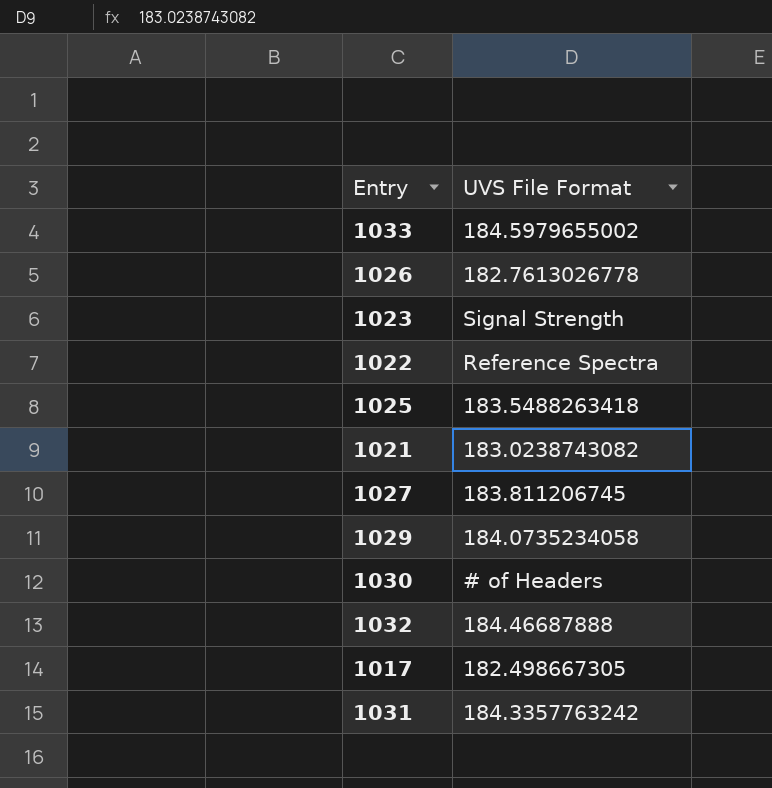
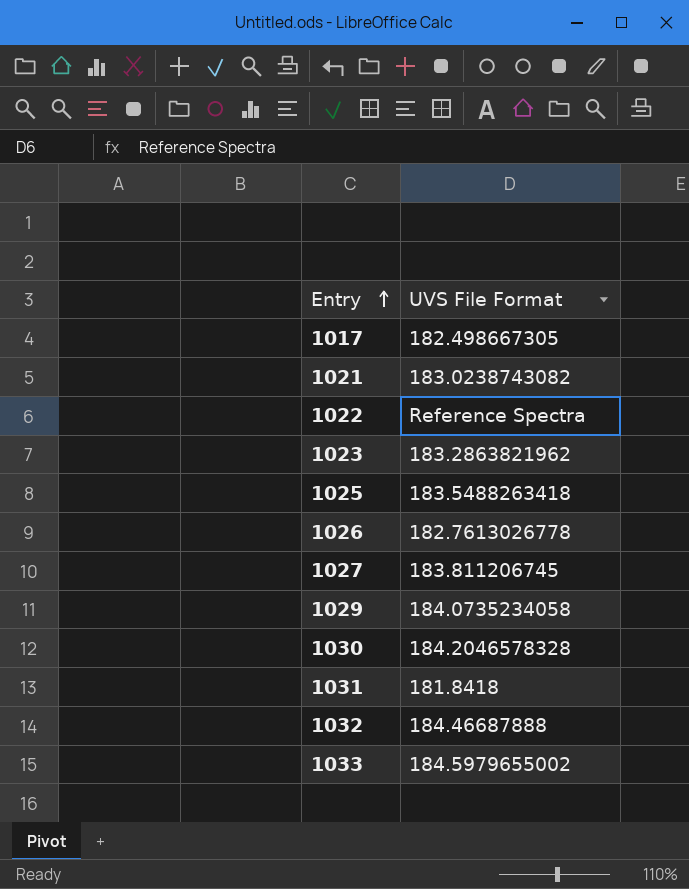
row order: none -> Entry ascending
1023 | UVS File Format: Signal Strength -> 183.2863821962
1030 | UVS File Format: # of Headers -> 184.2046578328
1031 | UVS File Format: 184.3357763242 -> 181.8418

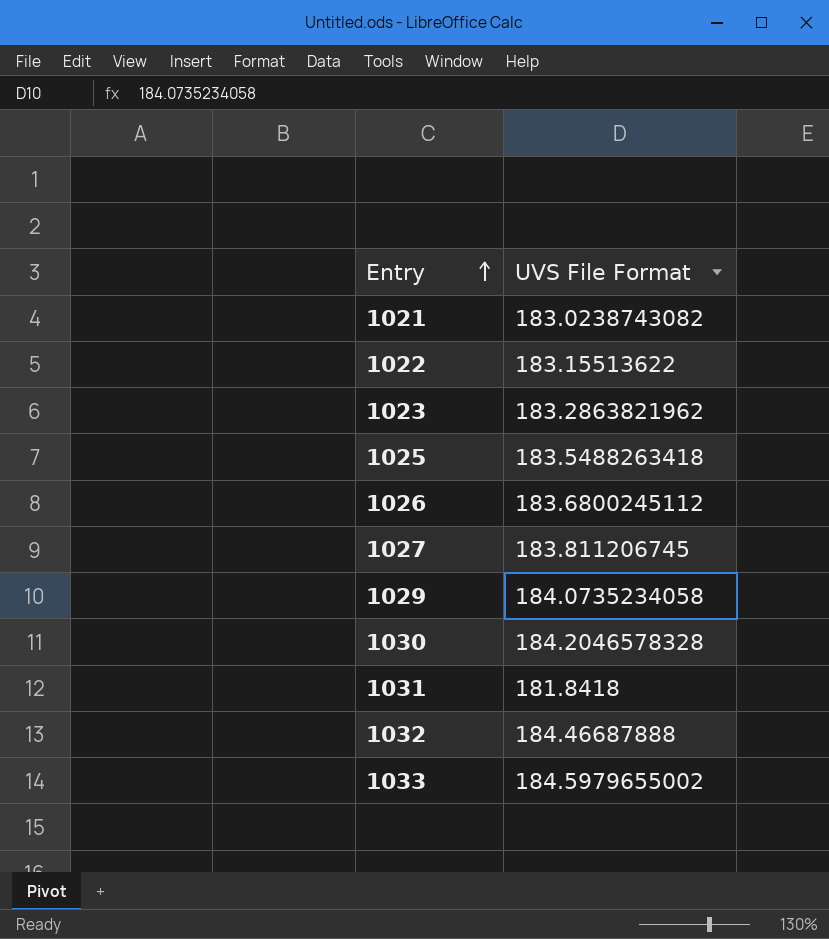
row 1017: 182.498667305 -> none
1022 | UVS File Format: Reference Spectra -> 183.15513622
1026 | UVS File Format: 182.7613026778 -> 183.6800245112

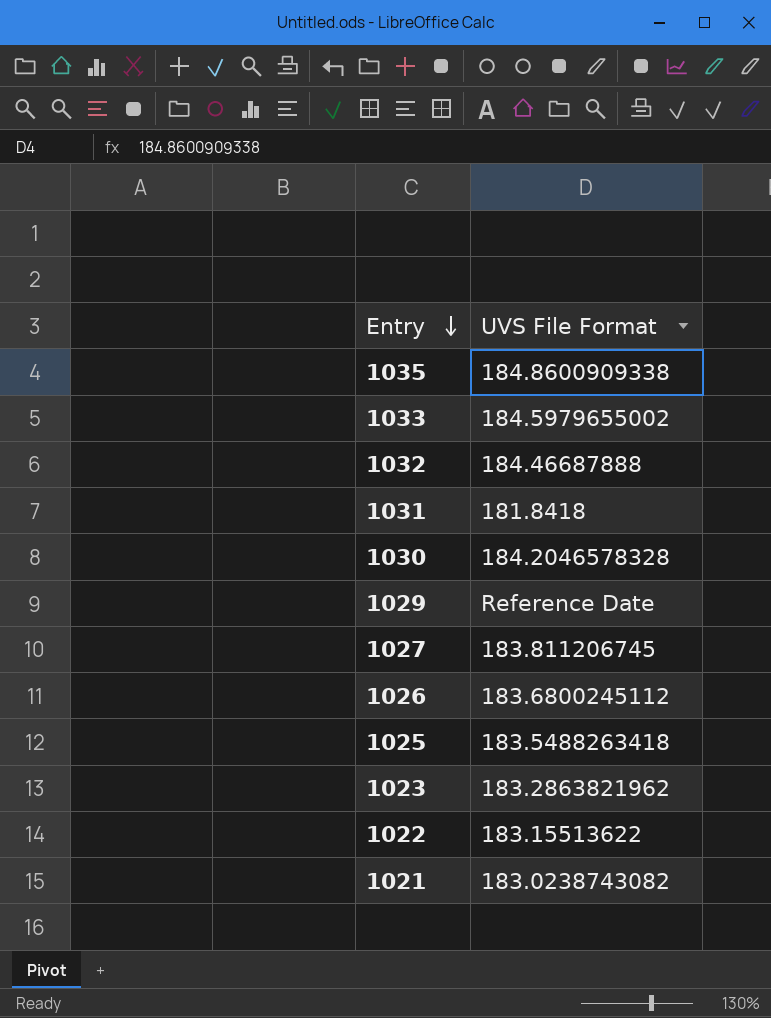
row order: Entry ascending -> Entry descending
row 1035: none -> 184.8600909338
1029 | UVS File Format: 184.0735234058 -> Reference Date

